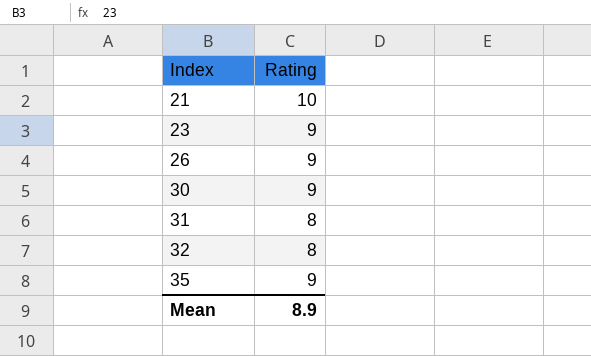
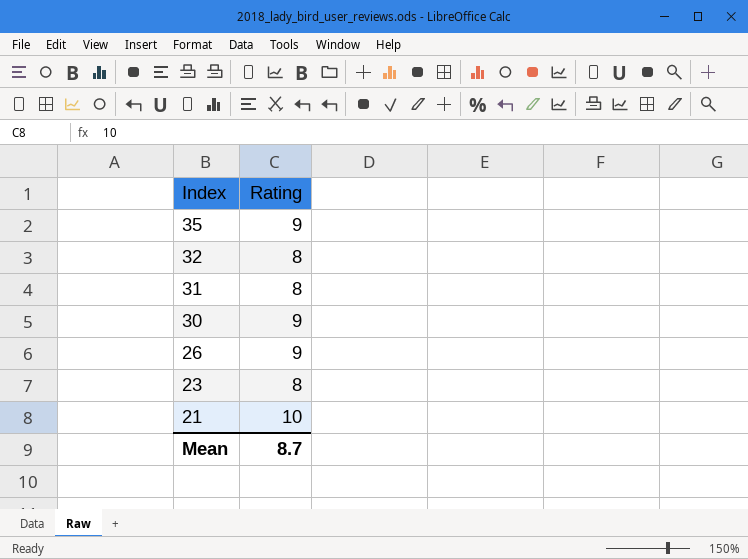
row order: Index ascending -> Index descending
23 | Rating: 9 -> 8
Mean | Rating: 8.9 -> 8.7

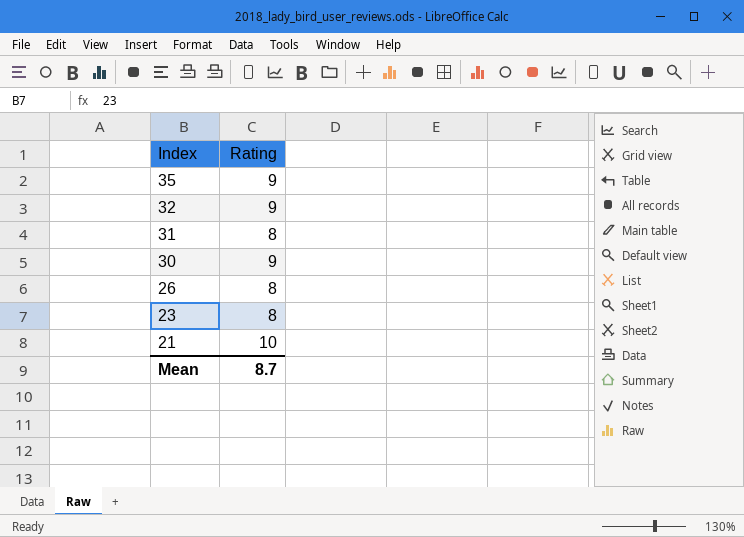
32 | Rating: 8 -> 9
26 | Rating: 9 -> 8

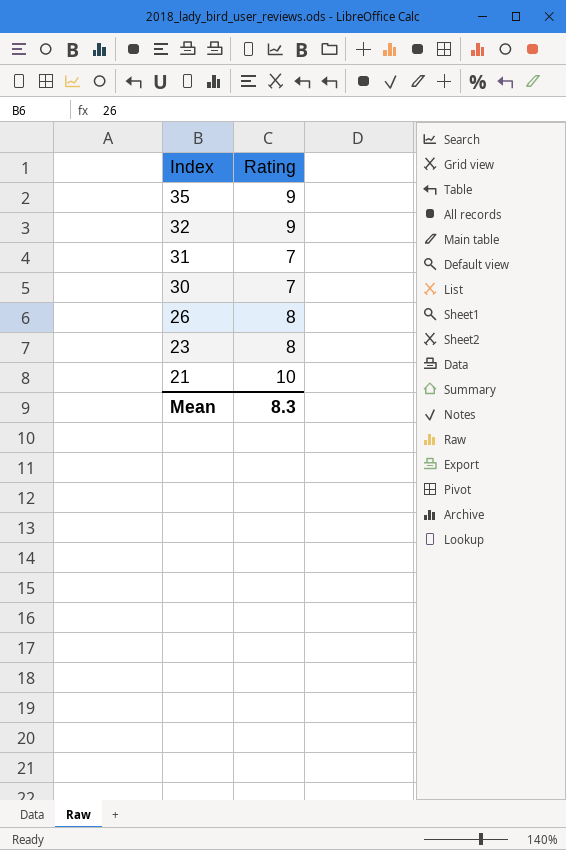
31 | Rating: 8 -> 7
30 | Rating: 9 -> 7
Mean | Rating: 8.7 -> 8.3

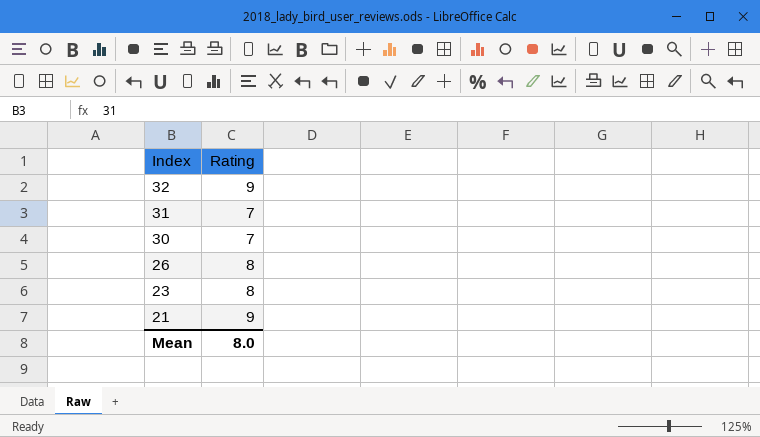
row 35: 9 -> none
21 | Rating: 10 -> 9
Mean | Rating: 8.3 -> 8.0

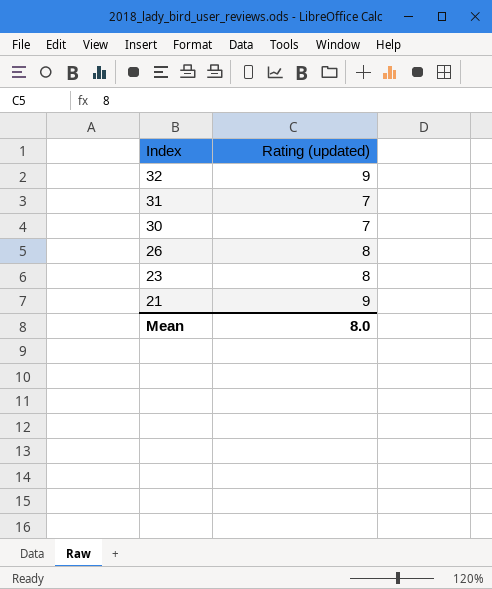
column name: Rating -> Rating (updated)

